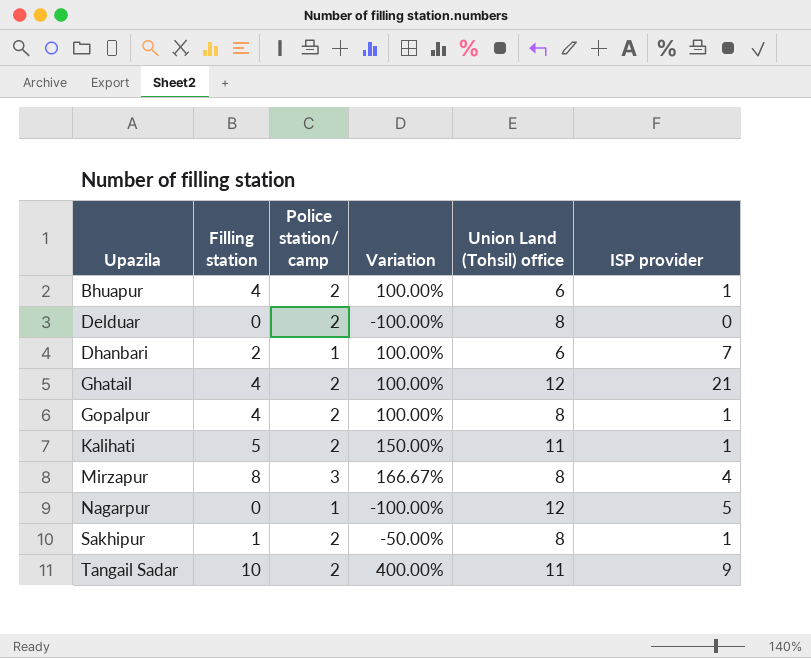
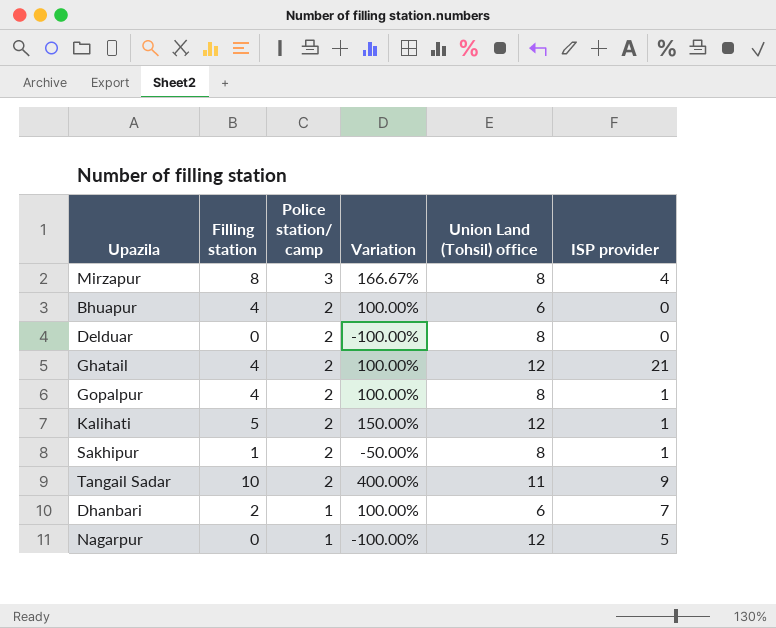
row order: Upazila ascending -> Police station/ camp descending
Bhuapur | ISP provider: 1 -> 0
Kalihati | Union Land (Tohsil) office: 11 -> 12

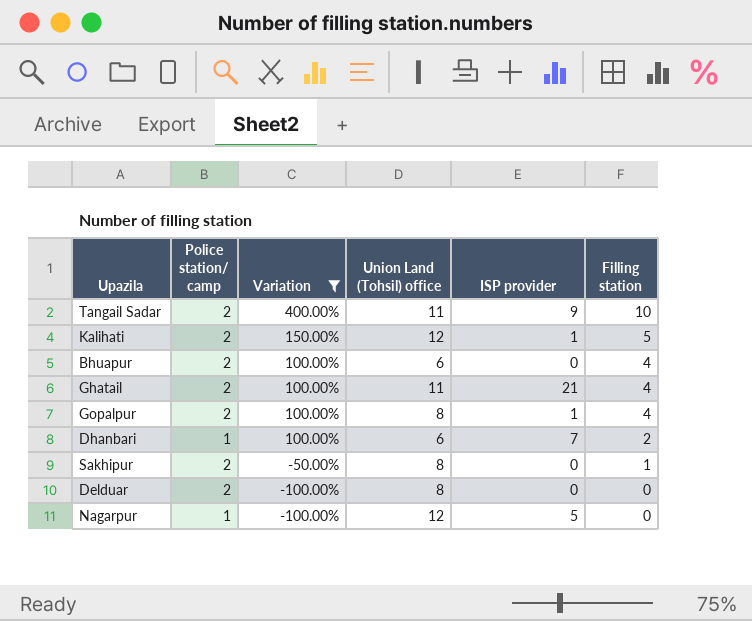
filter: none -> Variation != 166.67%
row order: Police station/ camp descending -> Variation descending
column Filling station | position: 2 -> 6
Ghatail | Union Land (Tohsil) office: 12 -> 11
Sakhipur | ISP provider: 1 -> 0

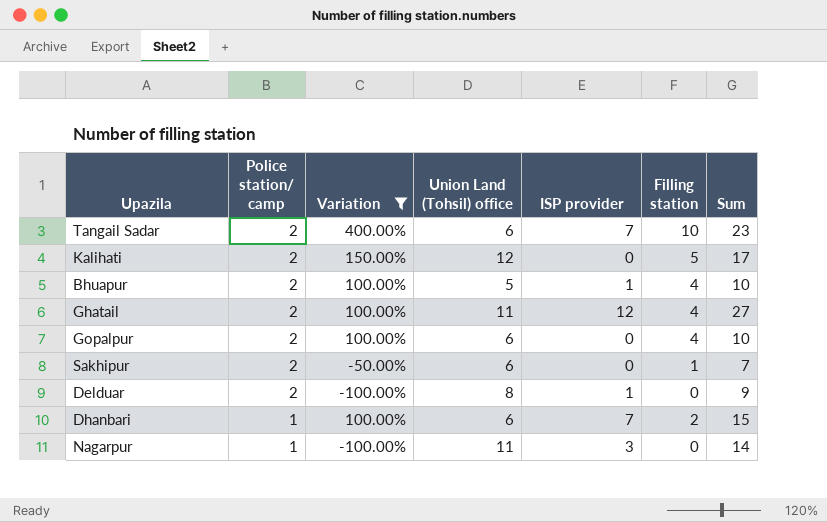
row order: Variation descending -> Police station/ camp descending
column Sum | formula: none -> [Union Land (Tohsil) office] + [ISP provider] + [Filling station]
Tangail Sadar | Union Land (Tohsil) office: 11 -> 6
Tangail Sadar | ISP provider: 9 -> 7
Kalihati | ISP provider: 1 -> 0
Bhuapur | Union Land (Tohsil) office: 6 -> 5
Bhuapur | ISP provider: 0 -> 1
Ghatail | ISP provider: 21 -> 12
Gopalpur | Union Land (Tohsil) office: 8 -> 6
Gopalpur | ISP provider: 1 -> 0
Sakhipur | Union Land (Tohsil) office: 8 -> 6
Delduar | ISP provider: 0 -> 1
Nagarpur | Union Land (Tohsil) office: 12 -> 11
Nagarpur | ISP provider: 5 -> 3

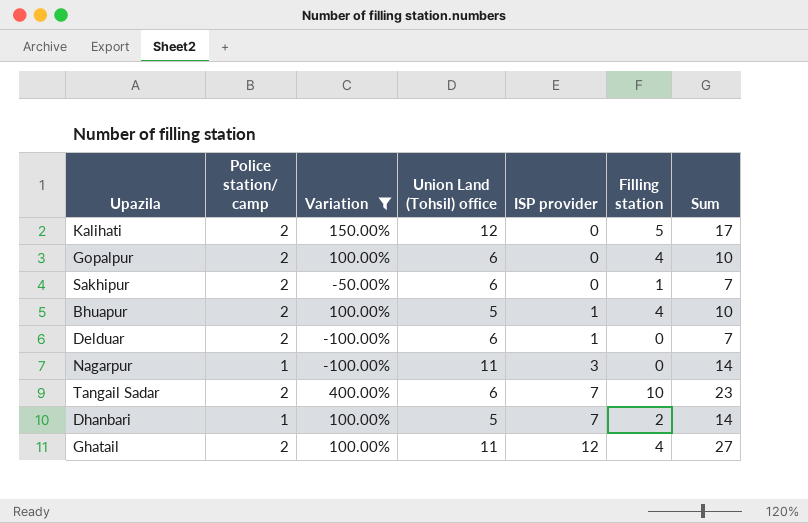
row order: Police station/ camp descending -> ISP provider ascending
Delduar | Union Land (Tohsil) office: 8 -> 6
Delduar | Sum: 9 -> 7
Dhanbari | Union Land (Tohsil) office: 6 -> 5
Dhanbari | Sum: 15 -> 14

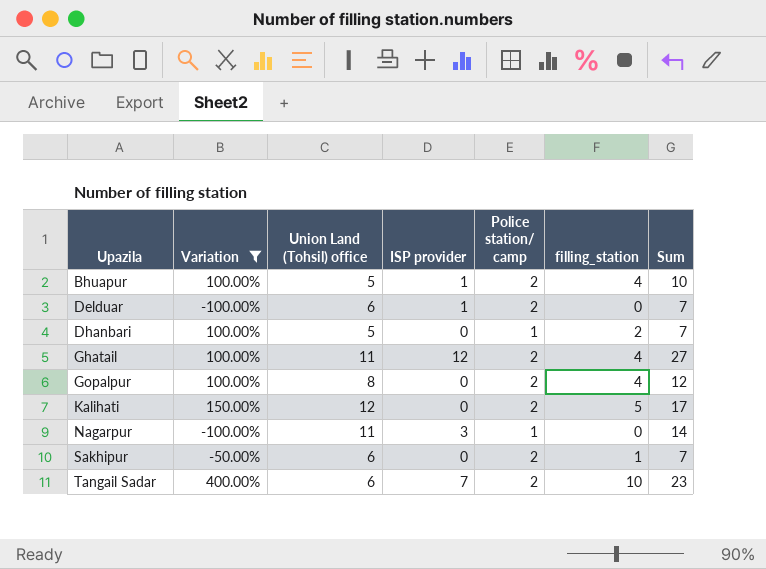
row order: ISP provider ascending -> Upazila ascending
column Police station/ camp | position: 2 -> 5
column name: Filling station -> filling_station
Dhanbari | ISP provider: 7 -> 0
Dhanbari | Sum: 14 -> 7
Gopalpur | Union Land (Tohsil) office: 6 -> 8
Gopalpur | Sum: 10 -> 12

